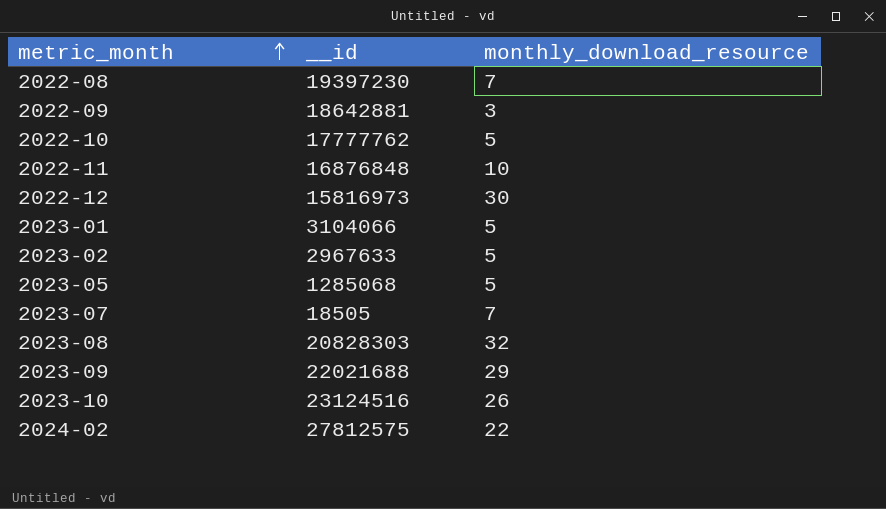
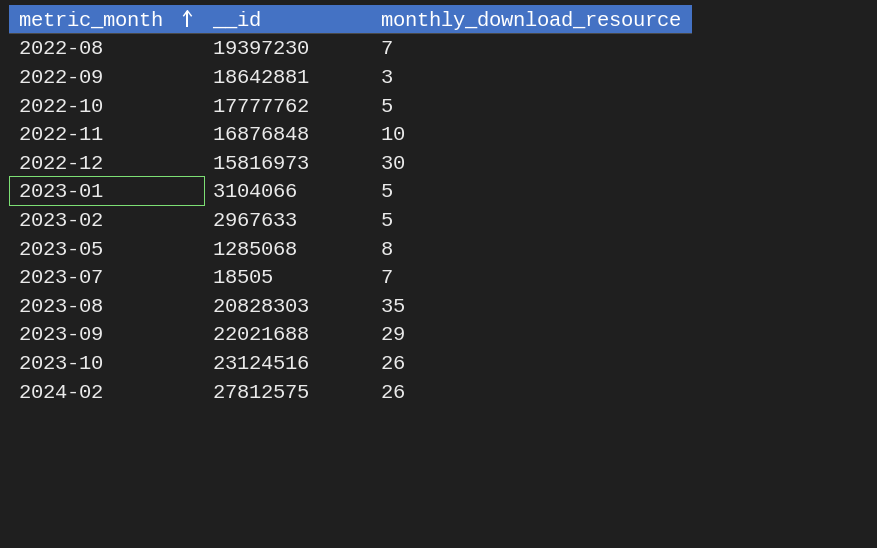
2023-05 | monthly_download_resource: 5 -> 8
2023-08 | monthly_download_resource: 32 -> 35
2024-02 | monthly_download_resource: 22 -> 26

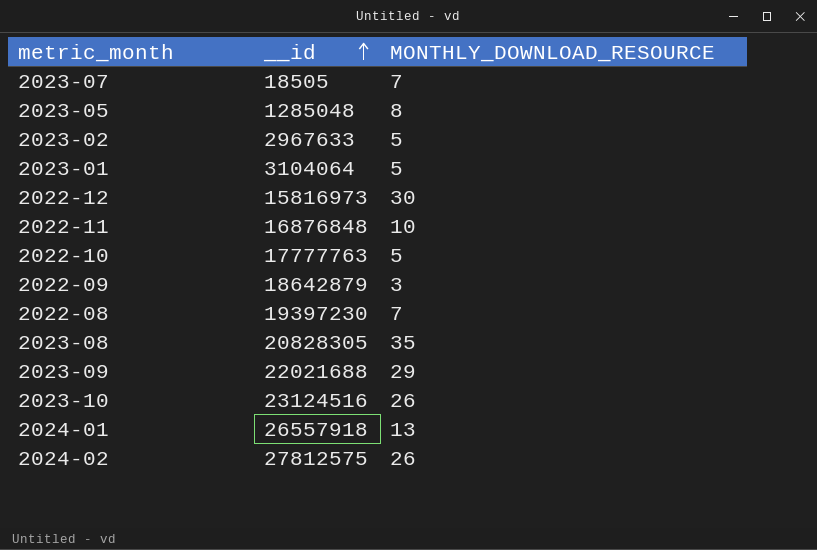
row order: metric_month ascending -> __id ascending
column name: monthly_download_resource -> MONTHLY_DOWNLOAD_RESOURCE
2023-05 | __id: 1285068 -> 1285048
2023-01 | __id: 3104066 -> 3104064
2022-10 | __id: 17777762 -> 17777763
2022-09 | __id: 18642881 -> 18642879
2023-08 | __id: 20828303 -> 20828305
row 2024-01: none -> 26557918 | 13

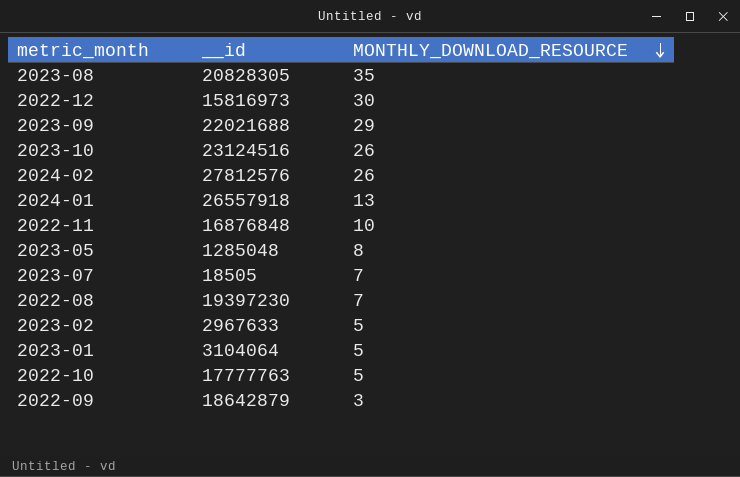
row order: __id ascending -> MONTHLY_DOWNLOAD_RESOURCE descending
2024-02 | __id: 27812575 -> 27812576

